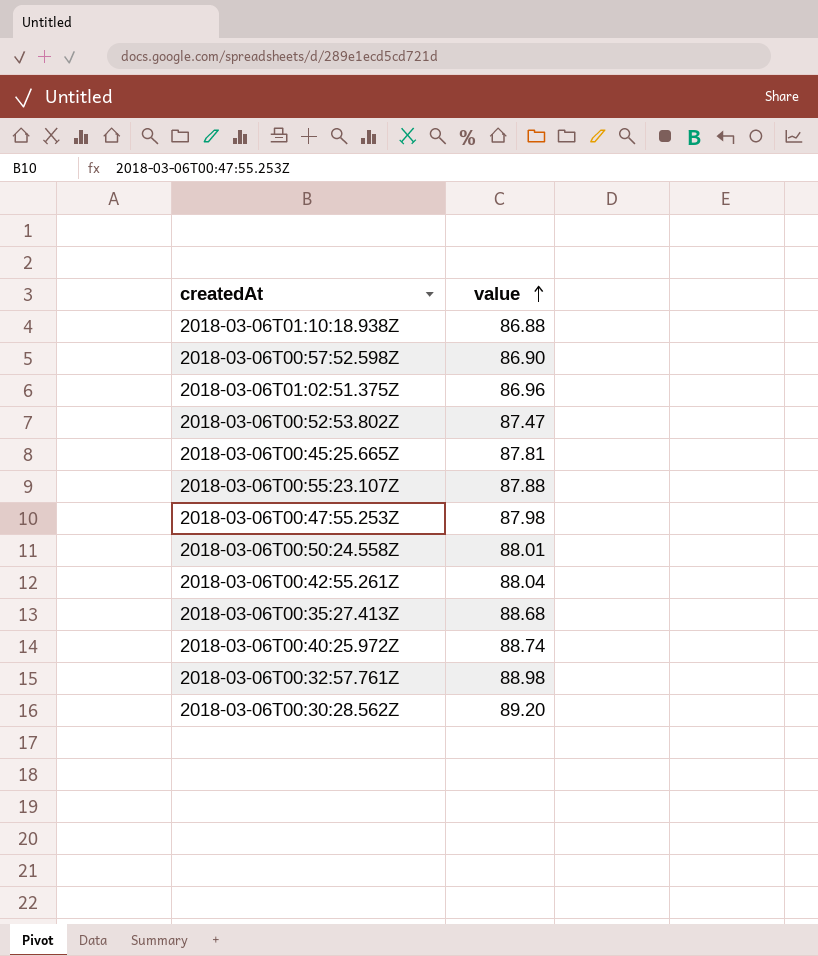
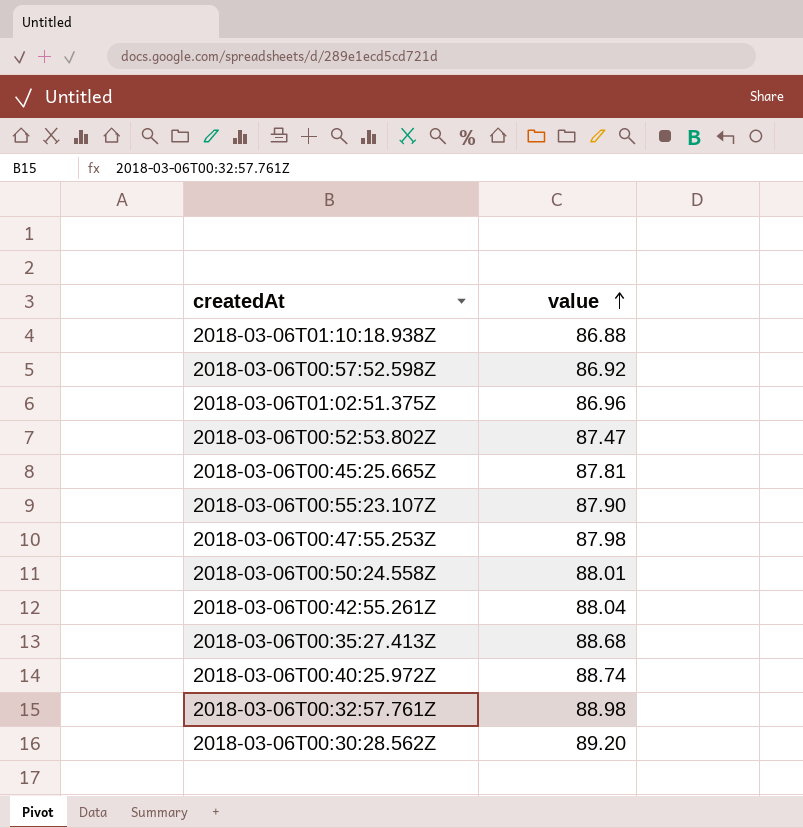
2018-03-06T00:57:52.598Z | value: 86.90 -> 86.92
2018-03-06T00:55:23.107Z | value: 87.88 -> 87.90

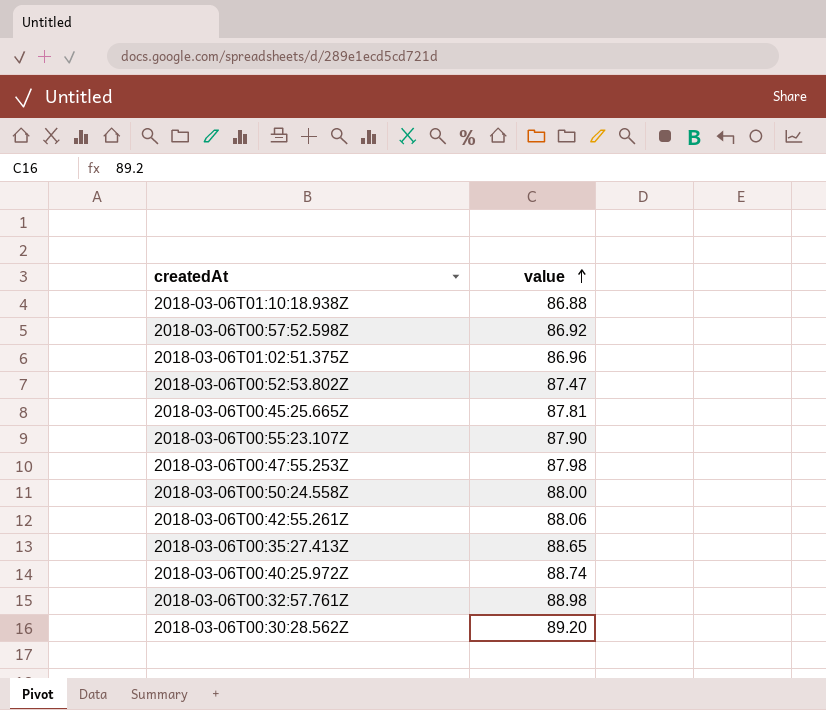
2018-03-06T00:50:24.558Z | value: 88.01 -> 88.00
2018-03-06T00:42:55.261Z | value: 88.04 -> 88.06
2018-03-06T00:35:27.413Z | value: 88.68 -> 88.65

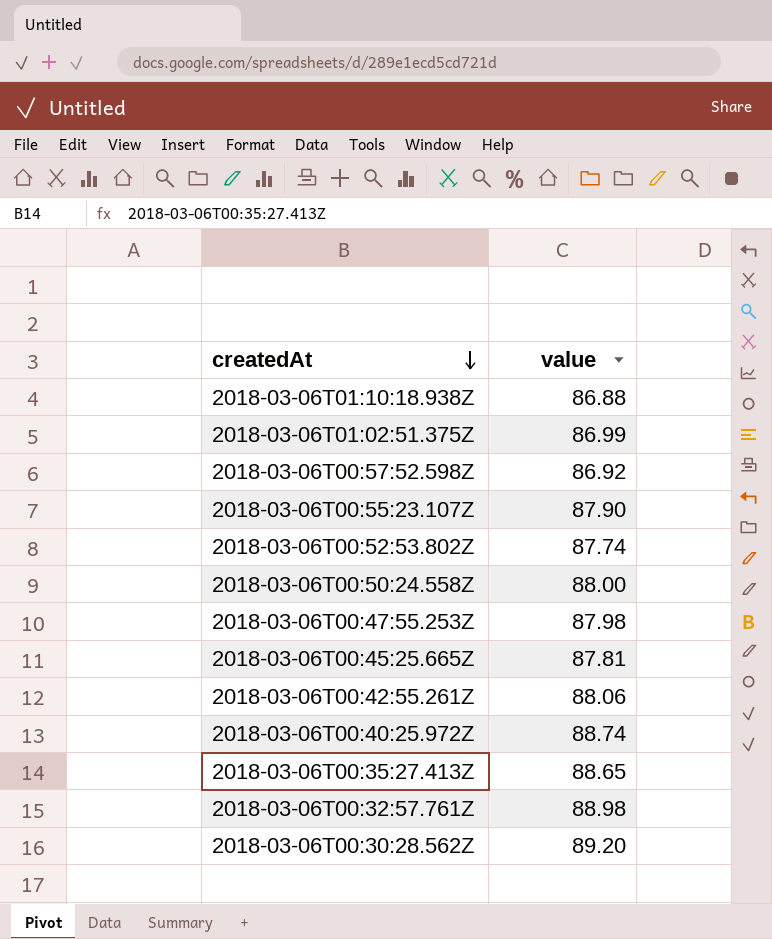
row order: value ascending -> createdAt descending
2018-03-06T01:02:51.375Z | value: 86.96 -> 86.99
2018-03-06T00:52:53.802Z | value: 87.47 -> 87.74

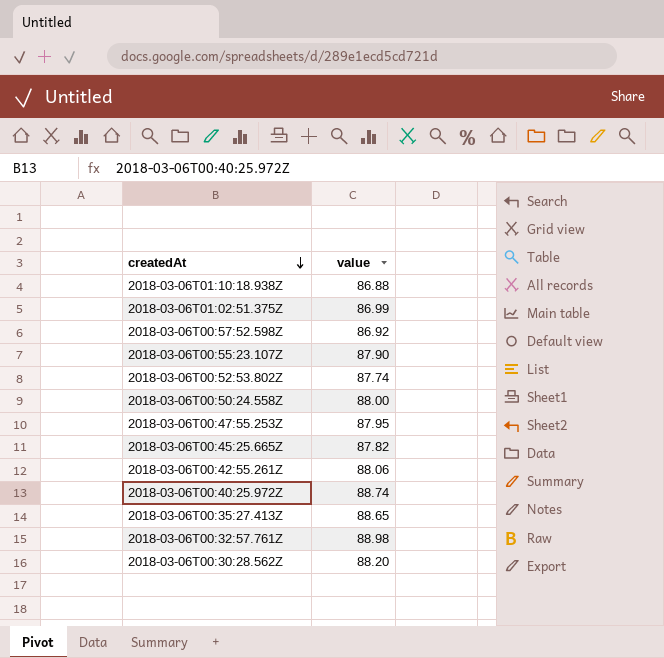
2018-03-06T00:47:55.253Z | value: 87.98 -> 87.95
2018-03-06T00:45:25.665Z | value: 87.81 -> 87.82
2018-03-06T00:30:28.562Z | value: 89.20 -> 88.20

